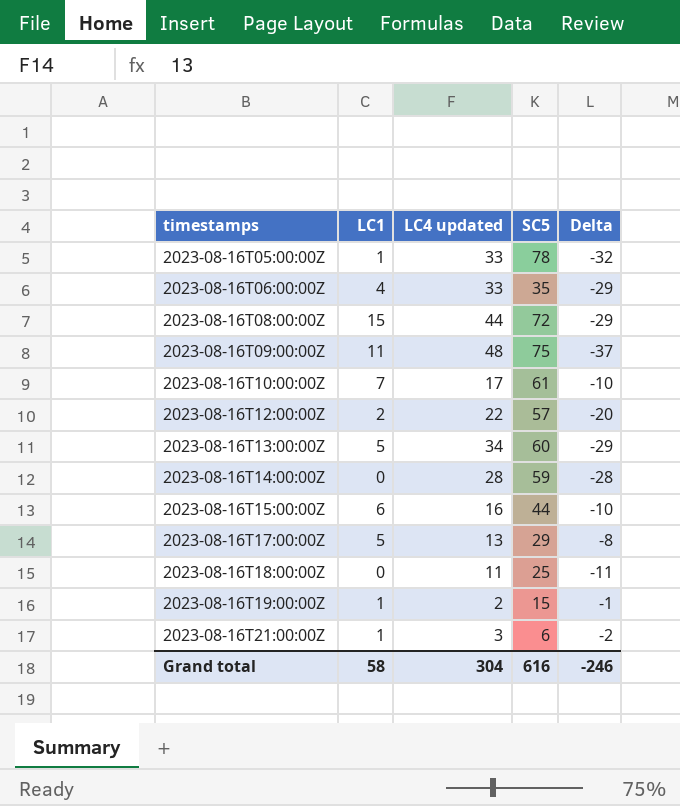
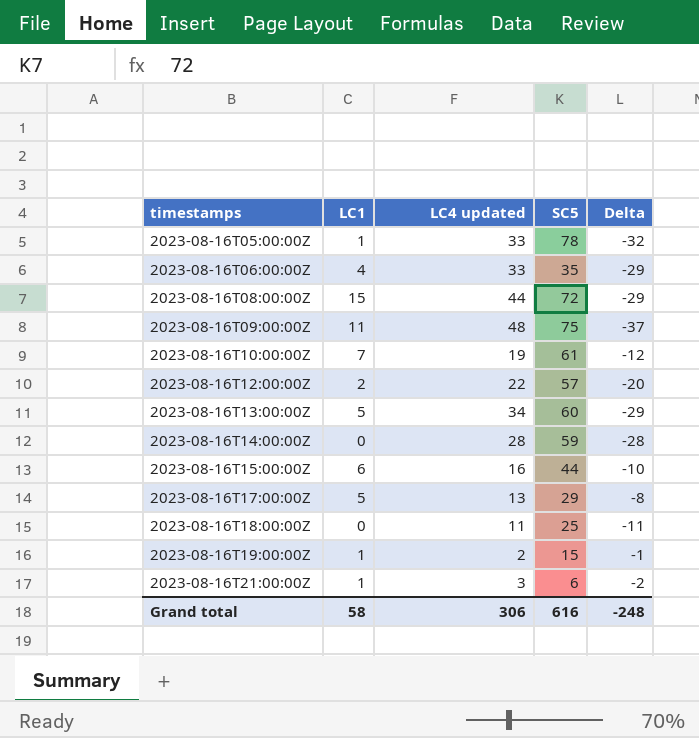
2023-08-16T10:00:00Z | LC4 updated: 17 -> 19
2023-08-16T10:00:00Z | Delta: -10 -> -12
Grand total | LC4 updated: 304 -> 306
Grand total | Delta: -246 -> -248

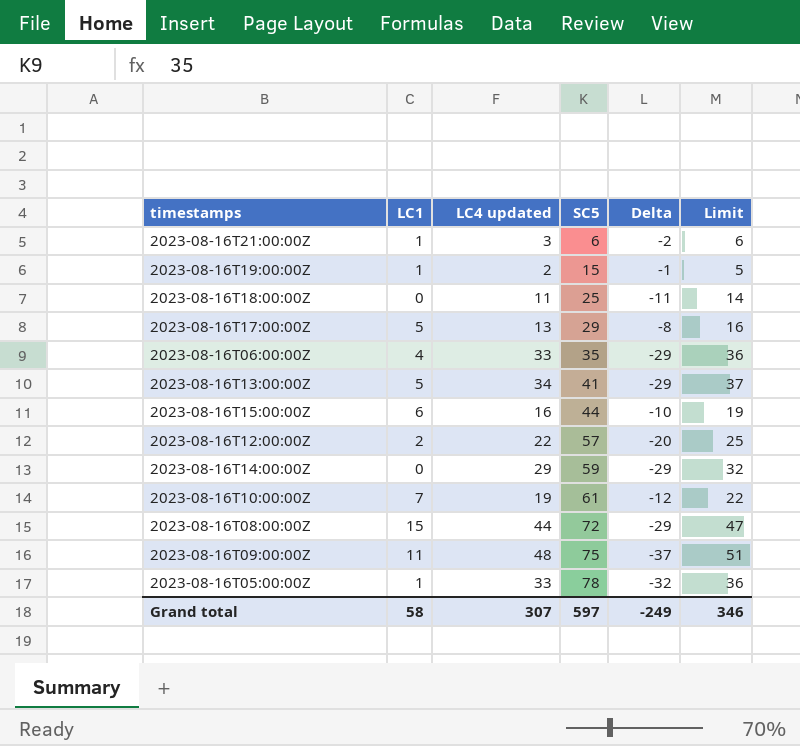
row order: timestamps ascending -> SC5 ascending
column Limit | formula: none -> [LC4 updated] + 3
2023-08-16T13:00:00Z | SC5: 60 -> 41
2023-08-16T14:00:00Z | LC4 updated: 28 -> 29
2023-08-16T14:00:00Z | Delta: -28 -> -29
Grand total | LC4 updated: 306 -> 307
Grand total | SC5: 616 -> 597
Grand total | Delta: -248 -> -249

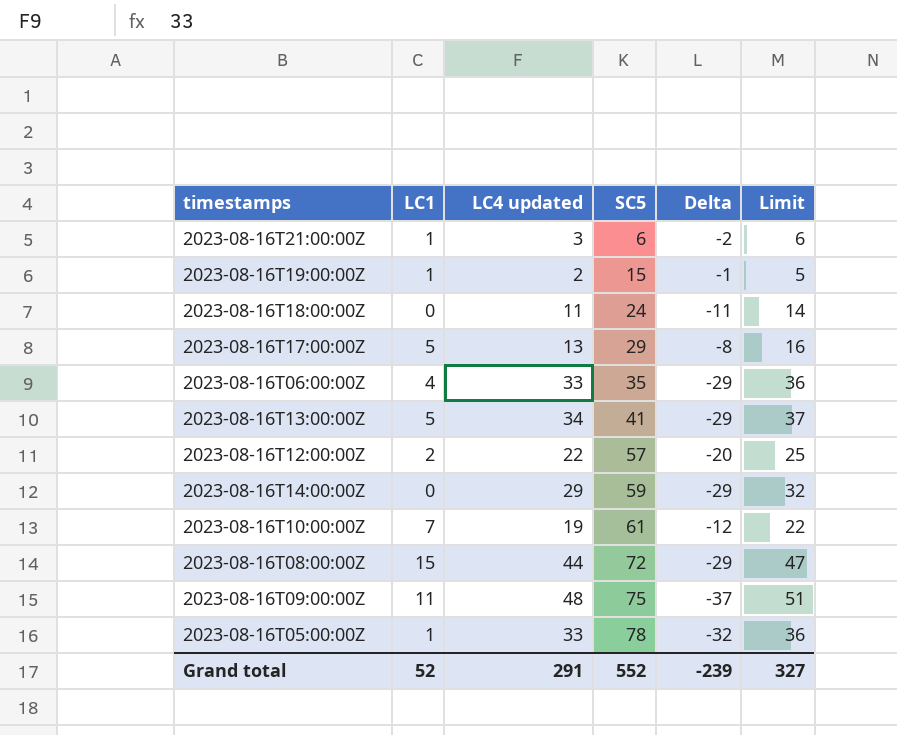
row 2023-08-16T15:00:00Z: 6 | 16 | 44 | -10 | 19 -> none
2023-08-16T18:00:00Z | SC5: 25 -> 24
Grand total | LC1: 58 -> 52
Grand total | LC4 updated: 307 -> 291
Grand total | SC5: 597 -> 552
Grand total | Delta: -249 -> -239
Grand total | Limit: 346 -> 327

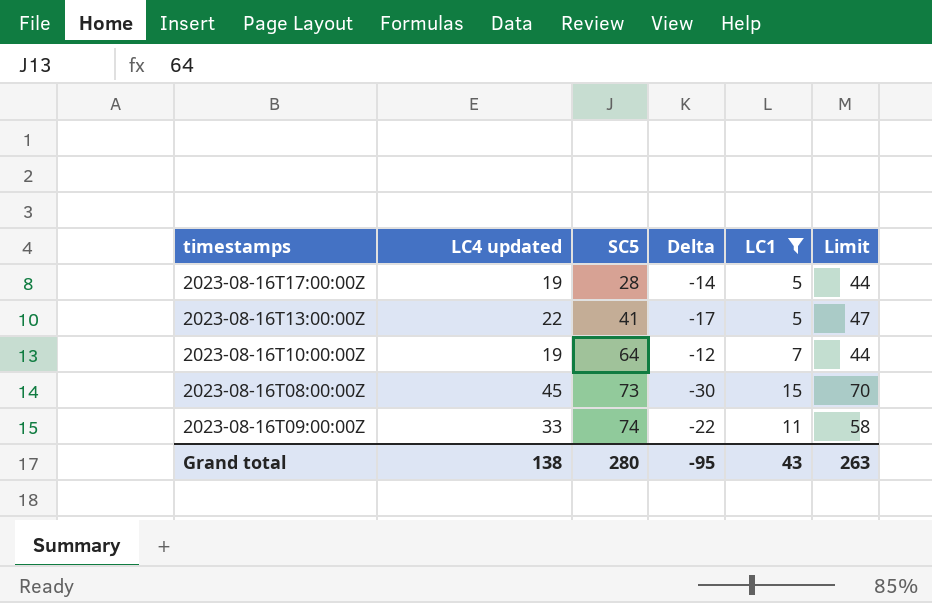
filter: none -> LC1 >= 5
column LC1 | position: 2 -> 5
column Limit | formula: [LC4 updated] + 3 -> [LC4 updated] + 25
2023-08-16T17:00:00Z | LC4 updated: 13 -> 19
2023-08-16T17:00:00Z | SC5: 29 -> 28
2023-08-16T17:00:00Z | Delta: -8 -> -14
2023-08-16T13:00:00Z | LC4 updated: 34 -> 22
2023-08-16T13:00:00Z | Delta: -29 -> -17
2023-08-16T10:00:00Z | SC5: 61 -> 64
2023-08-16T08:00:00Z | LC4 updated: 44 -> 45
2023-08-16T08:00:00Z | SC5: 72 -> 73
2023-08-16T08:00:00Z | Delta: -29 -> -30
2023-08-16T09:00:00Z | LC4 updated: 48 -> 33
2023-08-16T09:00:00Z | SC5: 75 -> 74
2023-08-16T09:00:00Z | Delta: -37 -> -22
Grand total | LC4 updated: 291 -> 138
Grand total | SC5: 552 -> 280
Grand total | Delta: -239 -> -95
Grand total | LC1: 52 -> 43
Grand total | Limit: 327 -> 263

